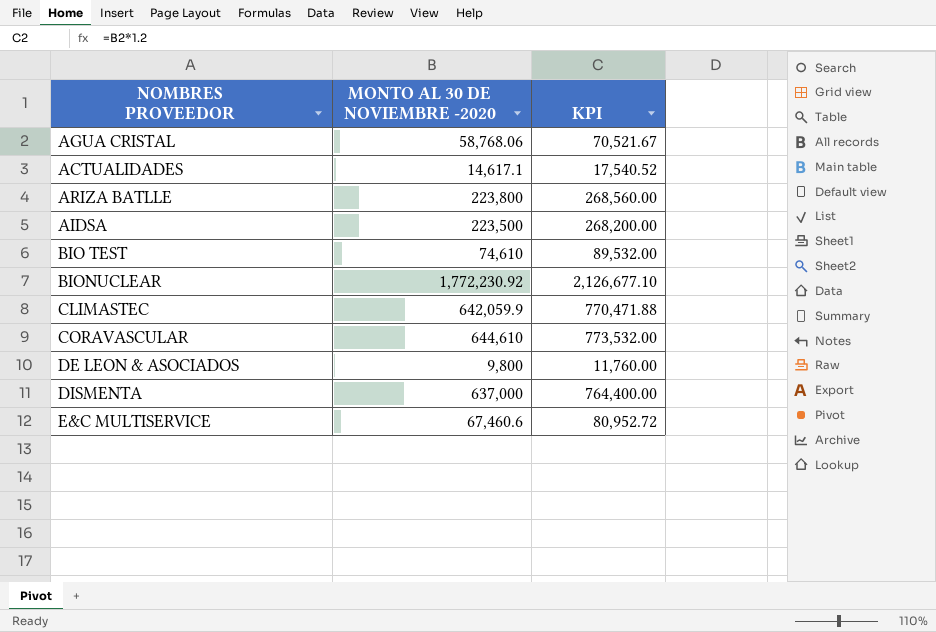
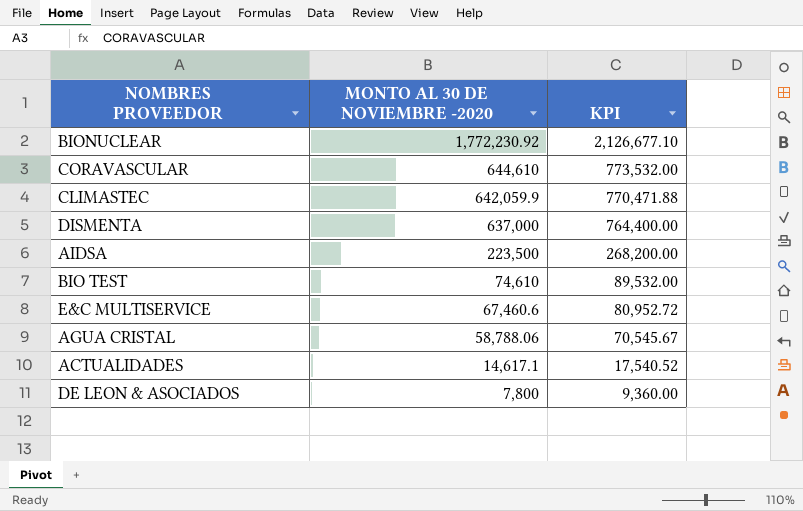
row order: none -> MONTO AL 30 DE NOVIEMBRE -2020 descending
row ARIZA BATLLE: 223,800 | 268,560.00 -> none
AGUA CRISTAL | MONTO AL 30 DE NOVIEMBRE -2020: 58,768.06 -> 58,788.06
AGUA CRISTAL | KPI: 70,521.67 -> 70,545.67
DE LEON & ASOCIADOS | MONTO AL 30 DE NOVIEMBRE -2020: 9,800 -> 7,800
DE LEON & ASOCIADOS | KPI: 11,760.00 -> 9,360.00

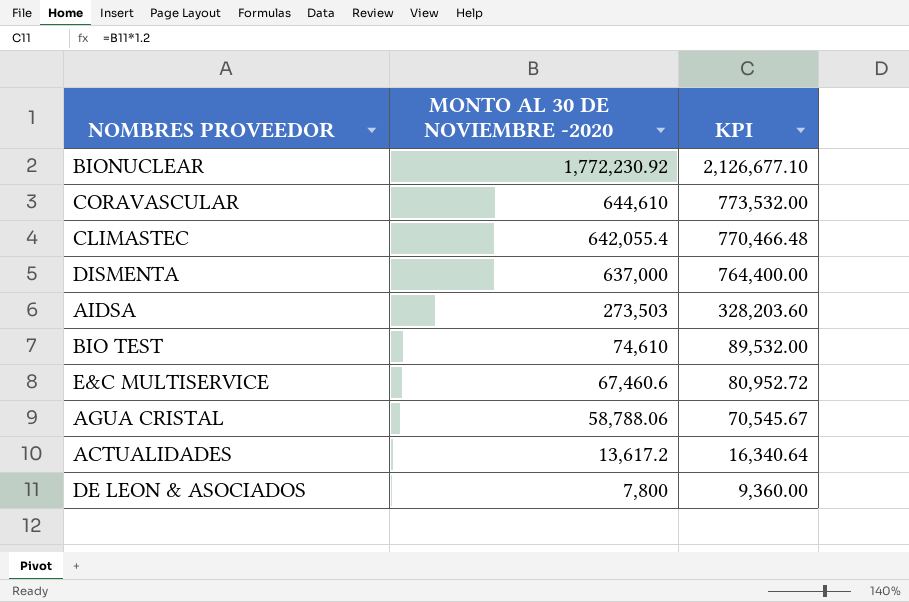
CLIMASTEC | MONTO AL 30 DE NOVIEMBRE -2020: 642,059.9 -> 642,055.4
CLIMASTEC | KPI: 770,471.88 -> 770,466.48
AIDSA | MONTO AL 30 DE NOVIEMBRE -2020: 223,500 -> 273,503
AIDSA | KPI: 268,200.00 -> 328,203.60
ACTUALIDADES | MONTO AL 30 DE NOVIEMBRE -2020: 14,617.1 -> 13,617.2
ACTUALIDADES | KPI: 17,540.52 -> 16,340.64

